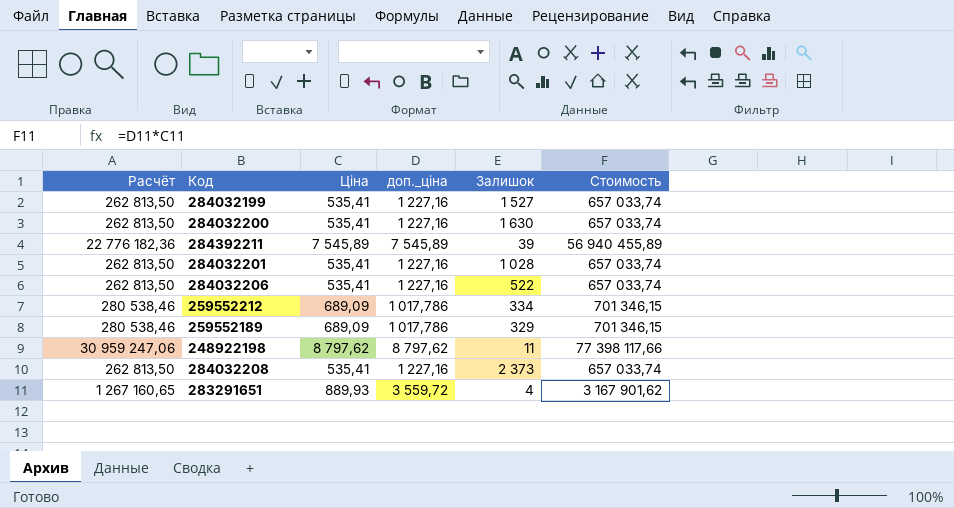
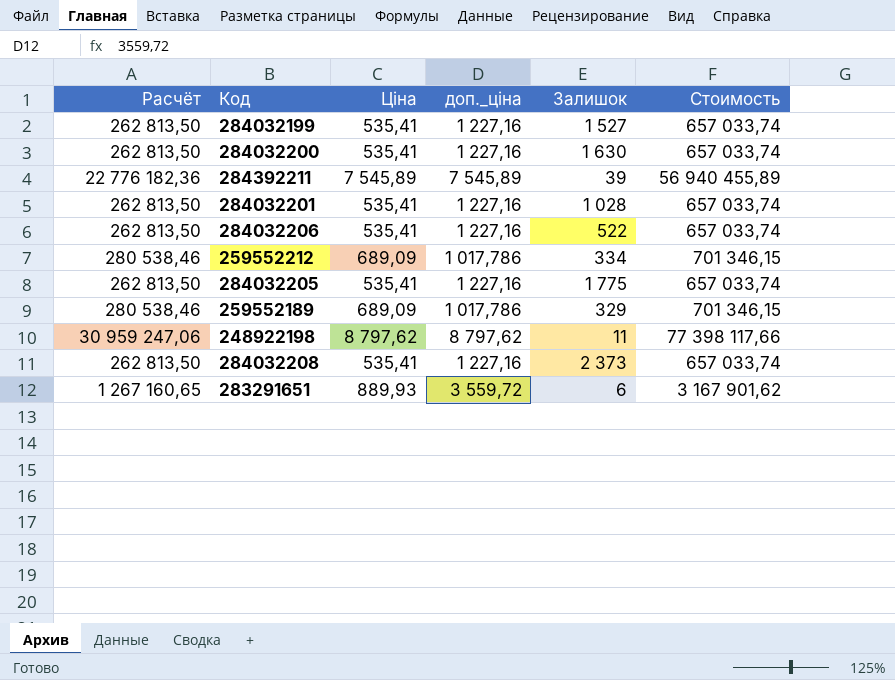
row 284032205: none -> 262 813,50 | 535,41 | 1 227,16 | 1 775 | 657 033,74
283291651 | Залишок: 4 -> 6

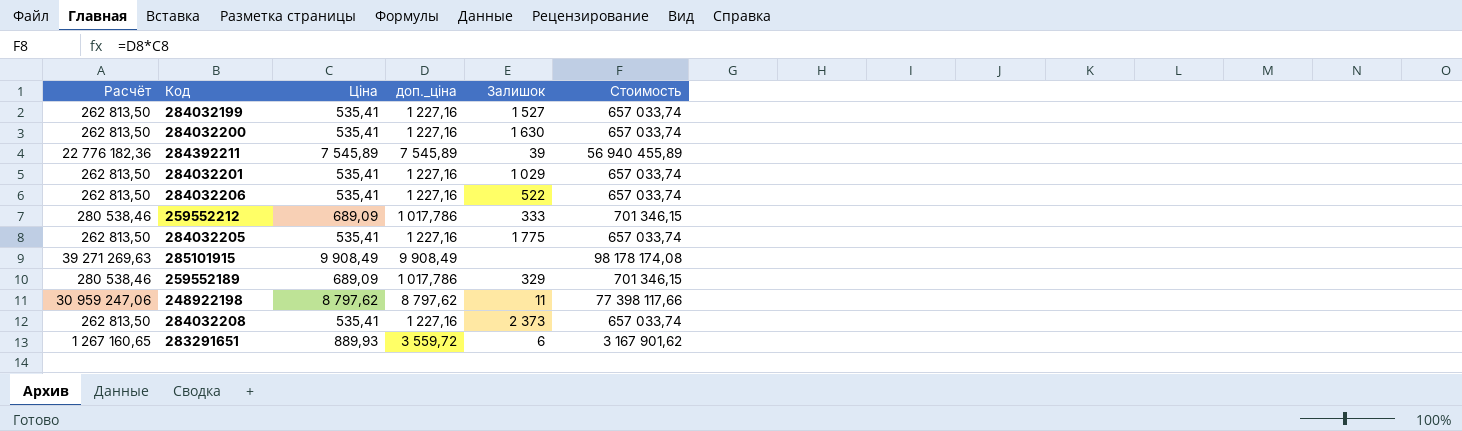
284032201 | Залишок: 1 028 -> 1 029
259552212 | Залишок: 334 -> 333
row 285101915: none -> 39 271 269,63 | 9 908,49 | 9 908,49 | none | 98 178 174,08

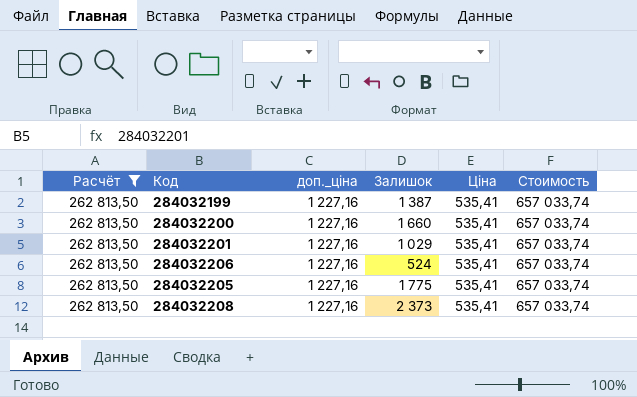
filter: none -> Расчёт = 262 813,50
column Ціна | position: 3 -> 5
284032199 | Залишок: 1 527 -> 1 387
284032200 | Залишок: 1 630 -> 1 660
284032206 | Залишок: 522 -> 524

